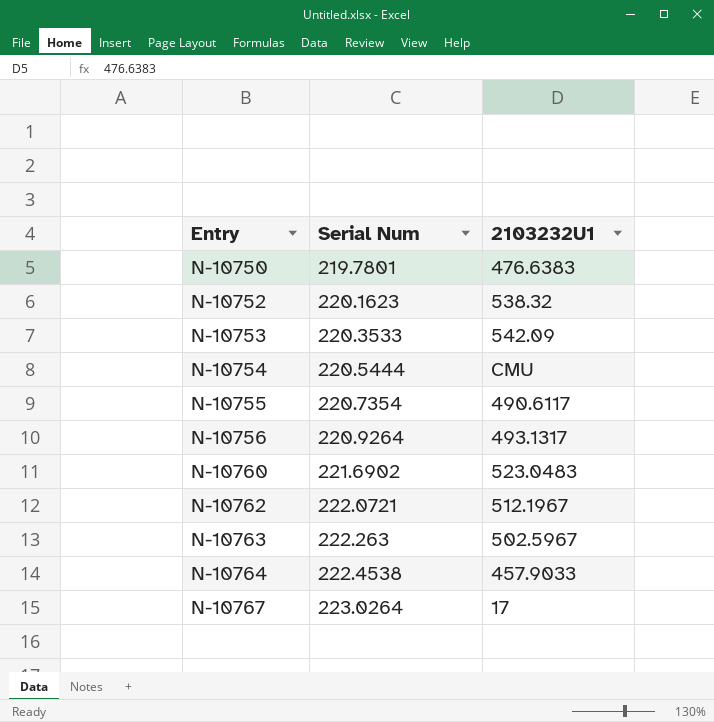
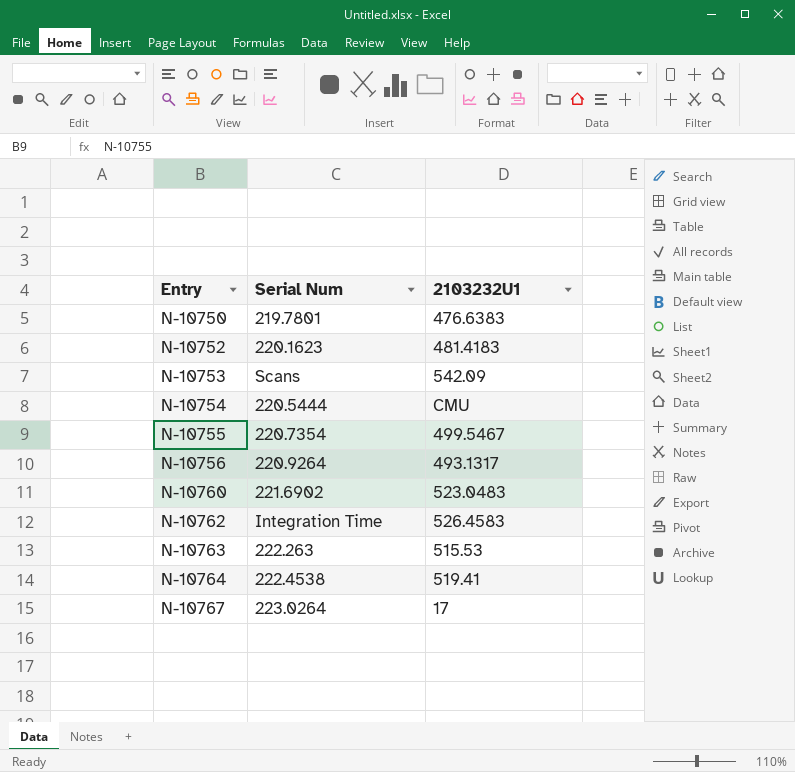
N-10752 | 2103232U1: 538.32 -> 481.4183
N-10753 | Serial Num: 220.3533 -> Scans
N-10755 | 2103232U1: 490.6117 -> 499.5467
N-10762 | Serial Num: 222.0721 -> Integration Time
N-10762 | 2103232U1: 512.1967 -> 526.4583
N-10763 | 2103232U1: 502.5967 -> 515.53
N-10764 | 2103232U1: 457.9033 -> 519.41

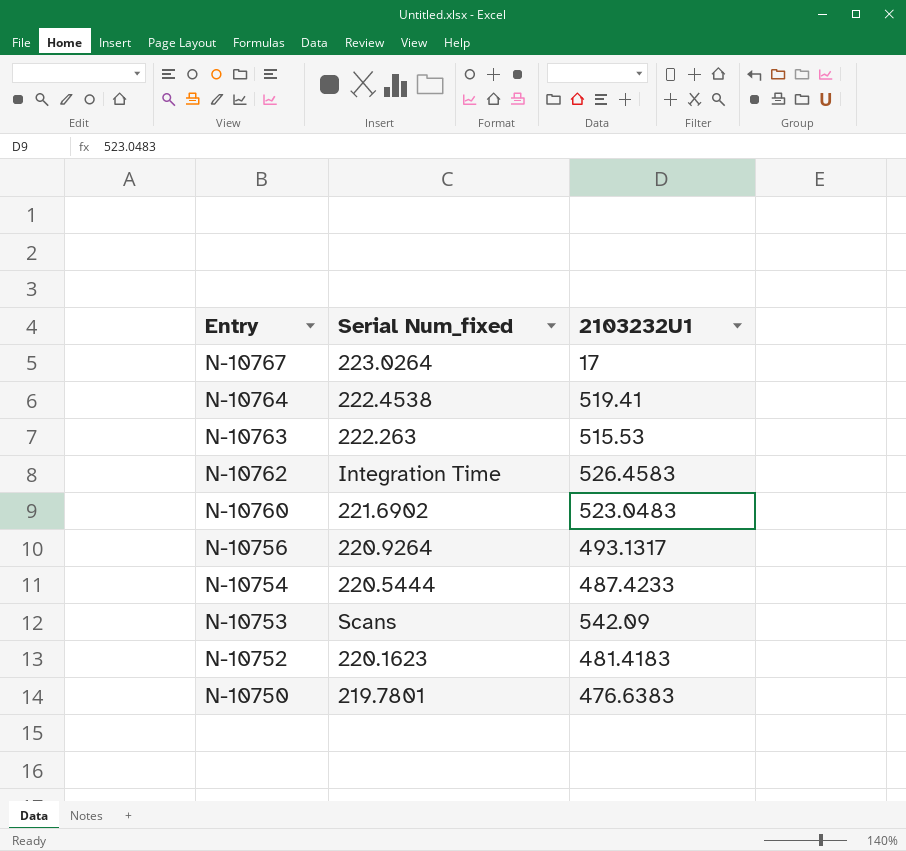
row order: Entry ascending -> Entry descending
column name: Serial Num -> Serial Num_fixed
row N-10755: 220.7354 | 499.5467 -> none
N-10754 | 2103232U1: CMU -> 487.4233

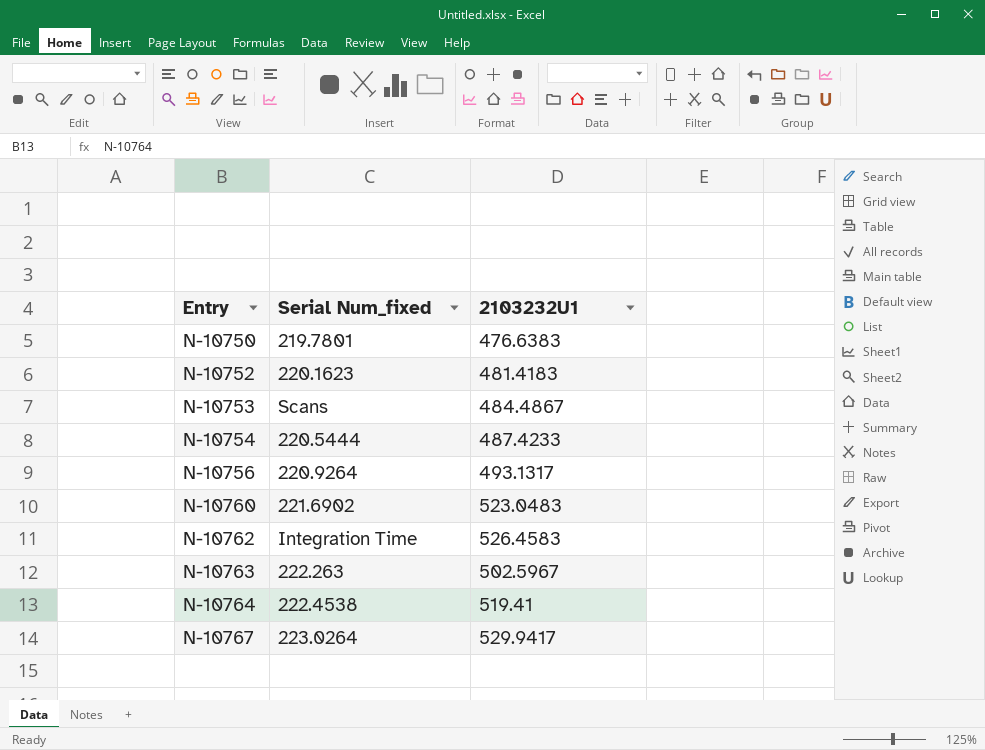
row order: Entry descending -> Entry ascending
N-10753 | 2103232U1: 542.09 -> 484.4867
N-10763 | 2103232U1: 515.53 -> 502.5967
N-10767 | 2103232U1: 17 -> 529.9417

